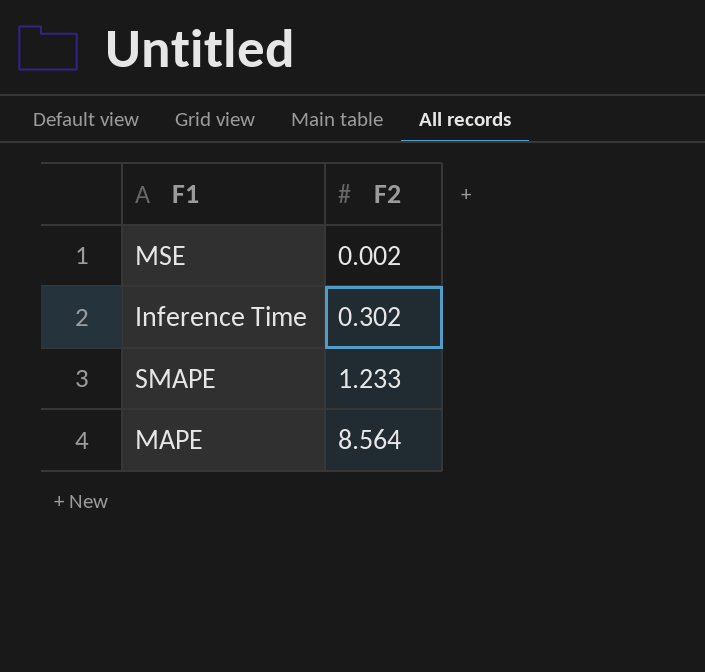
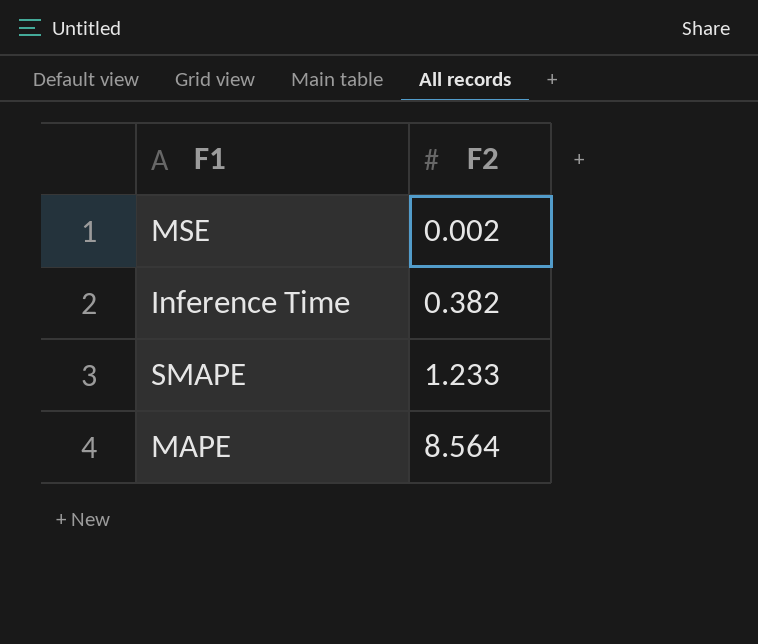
Inference Time | F2: 0.302 -> 0.382

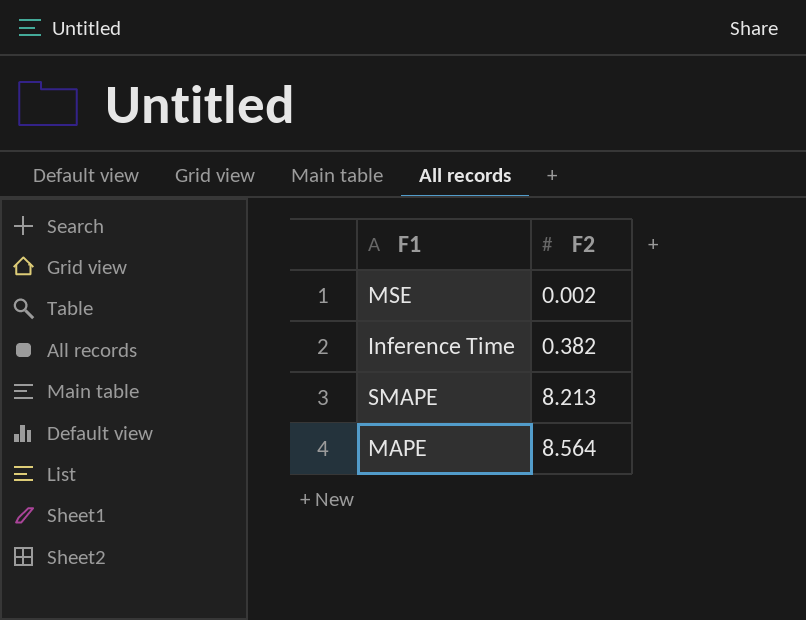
SMAPE | F2: 1.233 -> 8.213

